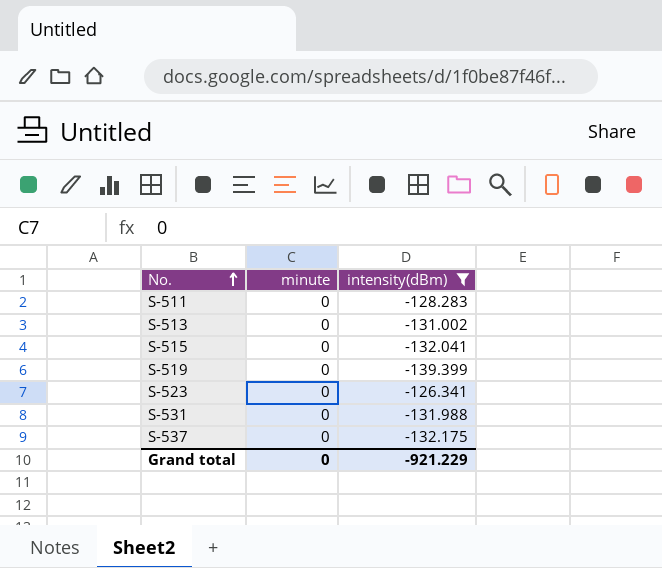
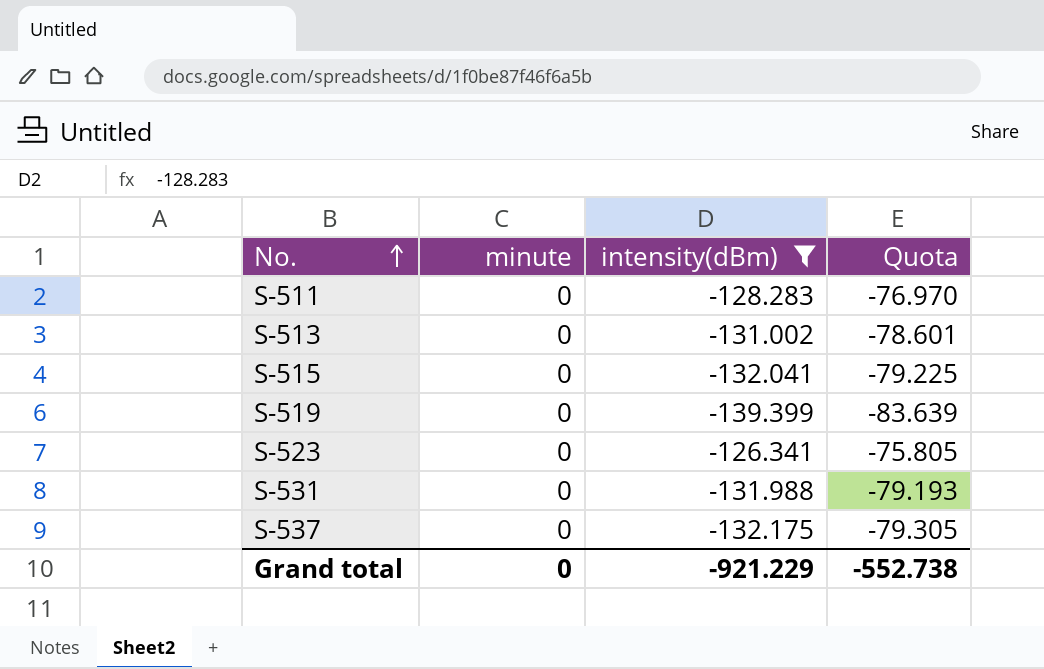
column Quota | formula: none -> [intensity(dBm)] * 0.6

